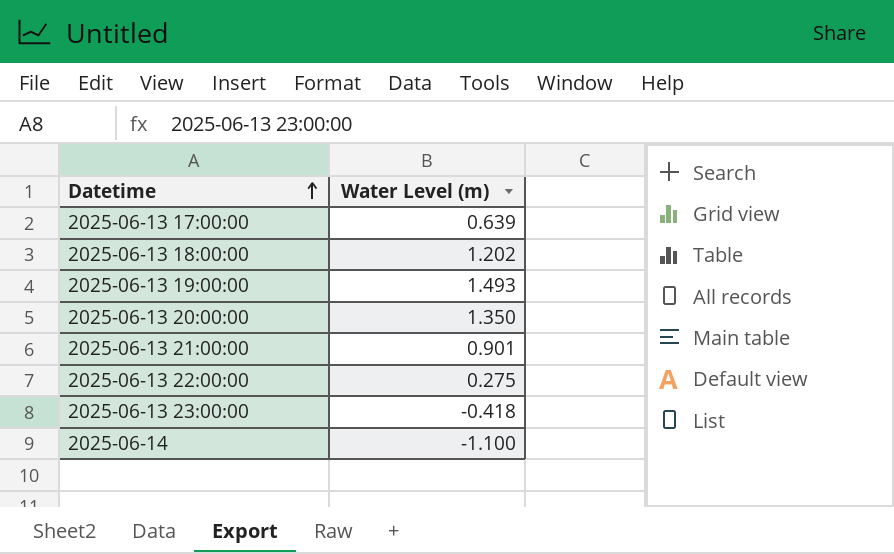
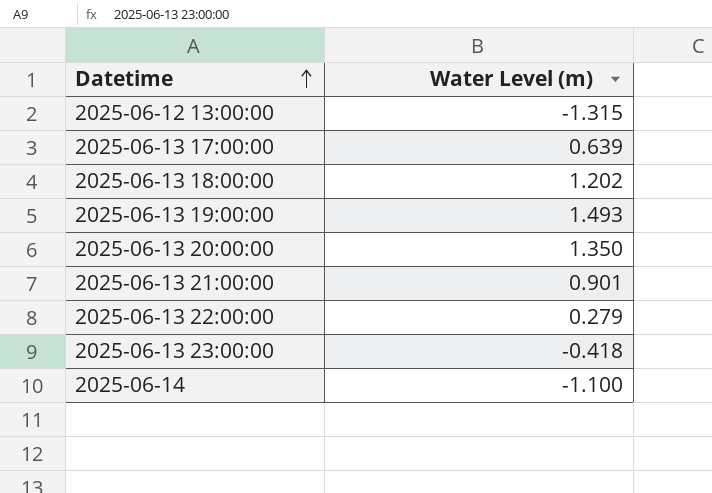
row 2025-06-12 13:00:00: none -> -1.315
2025-06-13 22:00:00 | Water Level (m): 0.275 -> 0.279

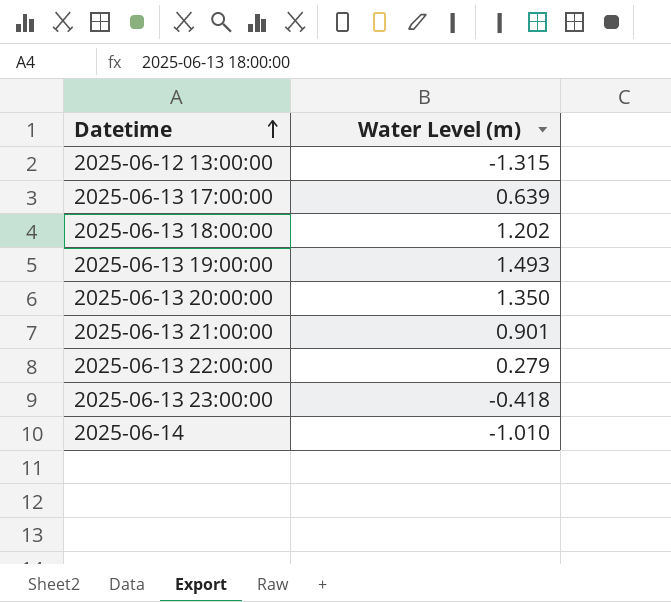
2025-06-14 | Water Level (m): -1.100 -> -1.010

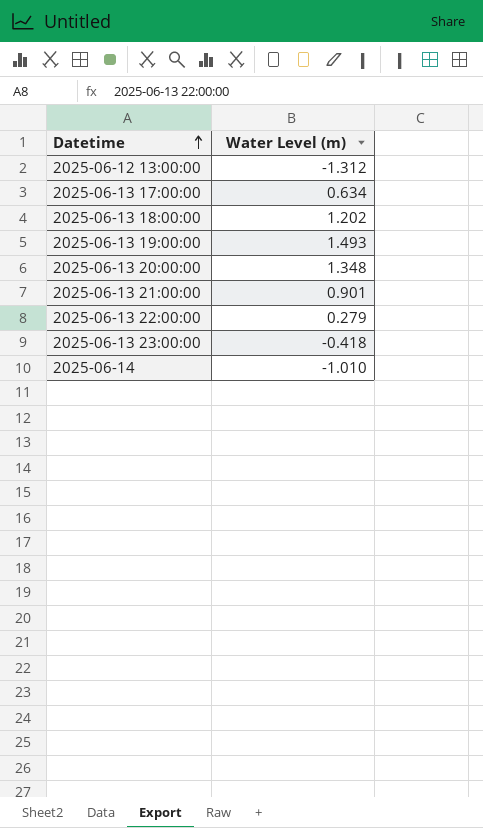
2025-06-12 13:00:00 | Water Level (m): -1.315 -> -1.312
2025-06-13 17:00:00 | Water Level (m): 0.639 -> 0.634
2025-06-13 20:00:00 | Water Level (m): 1.350 -> 1.348

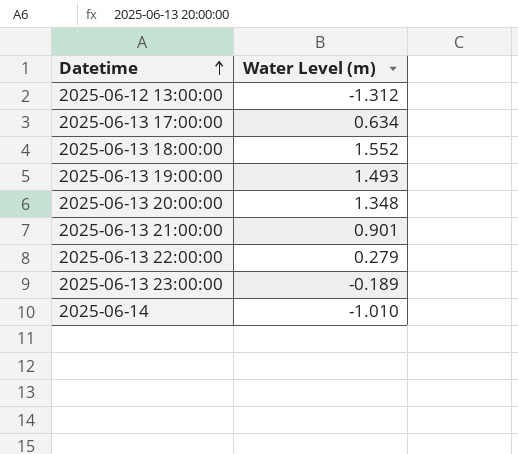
2025-06-13 18:00:00 | Water Level (m): 1.202 -> 1.552
2025-06-13 23:00:00 | Water Level (m): -0.418 -> -0.189

